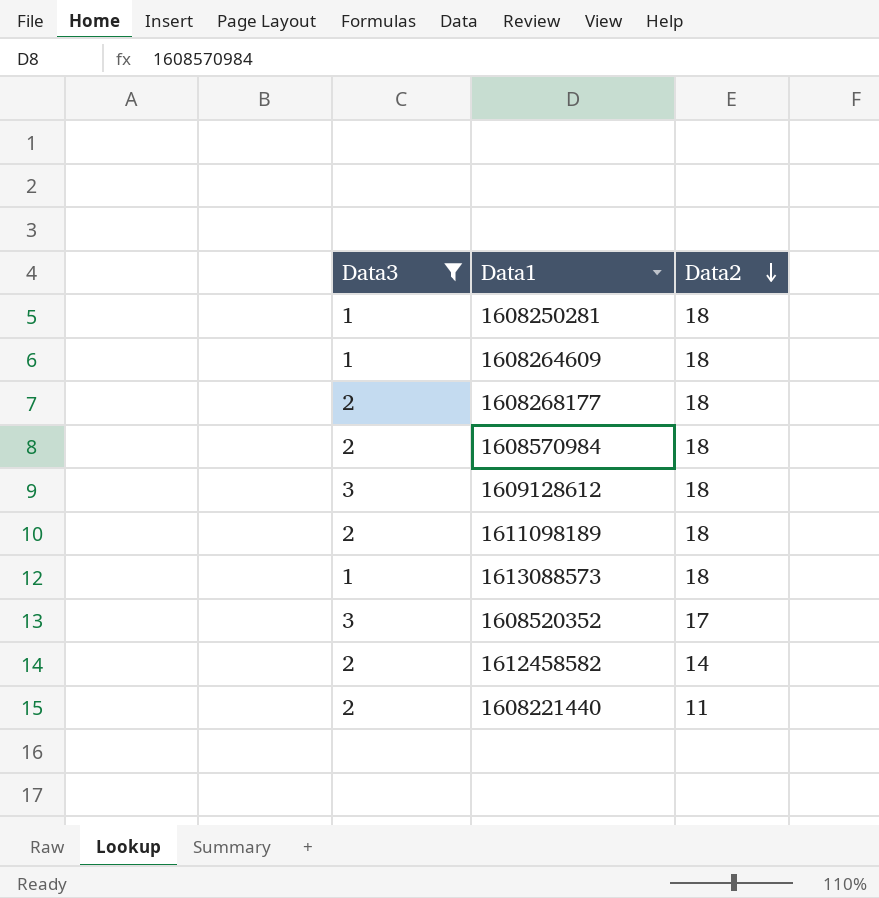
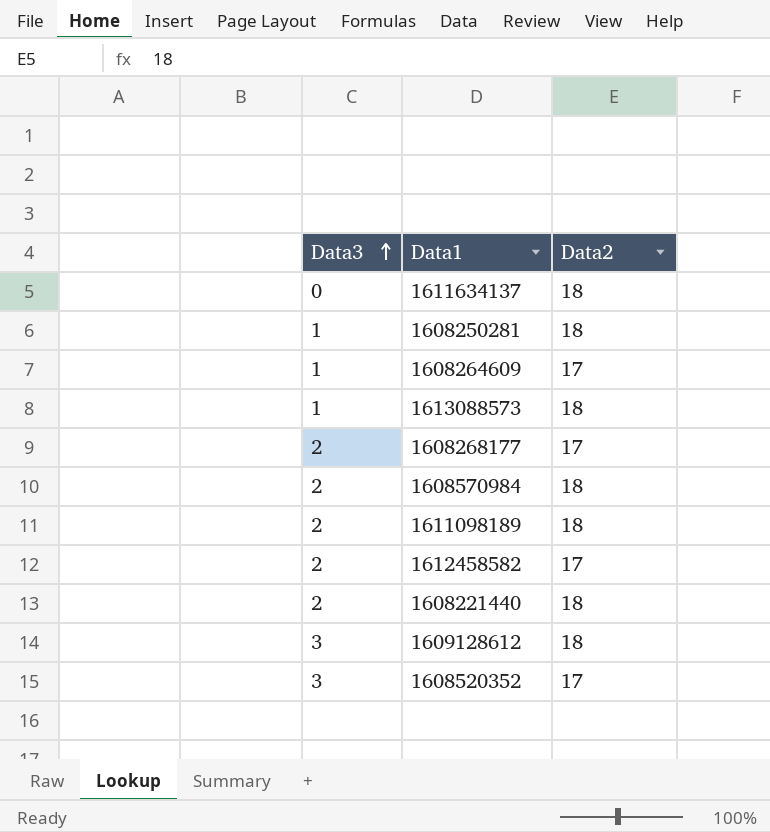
filter: Data3 != 0 -> none
row order: Data2 descending -> Data3 ascending
1608264609 | Data2: 18 -> 17
1608268177 | Data2: 18 -> 17
1612458582 | Data2: 14 -> 17
1608221440 | Data2: 11 -> 18

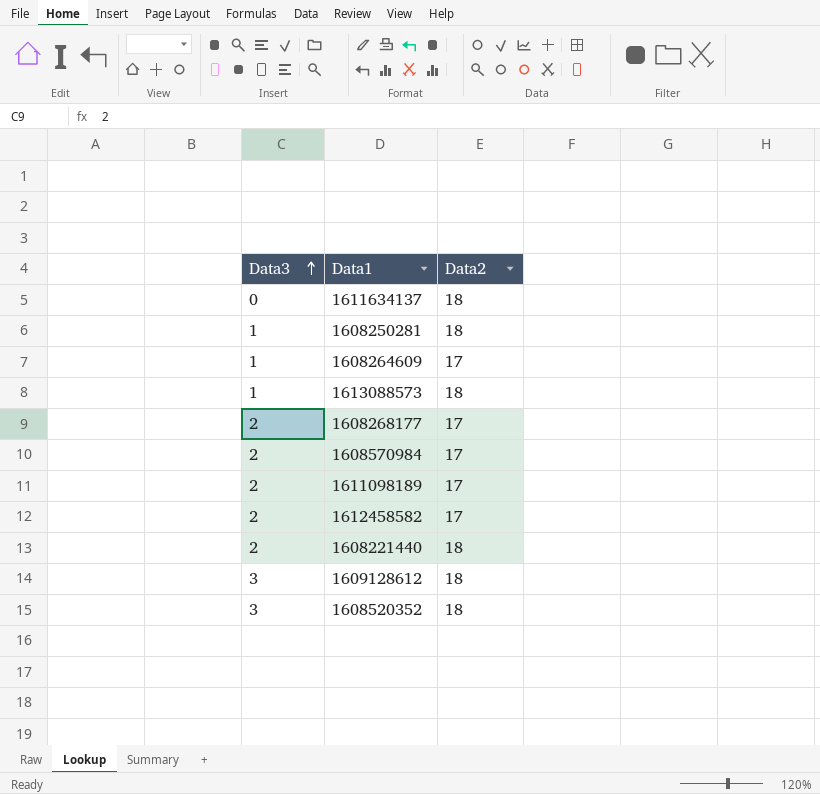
1608570984 | Data2: 18 -> 17
1611098189 | Data2: 18 -> 17
1608520352 | Data2: 17 -> 18

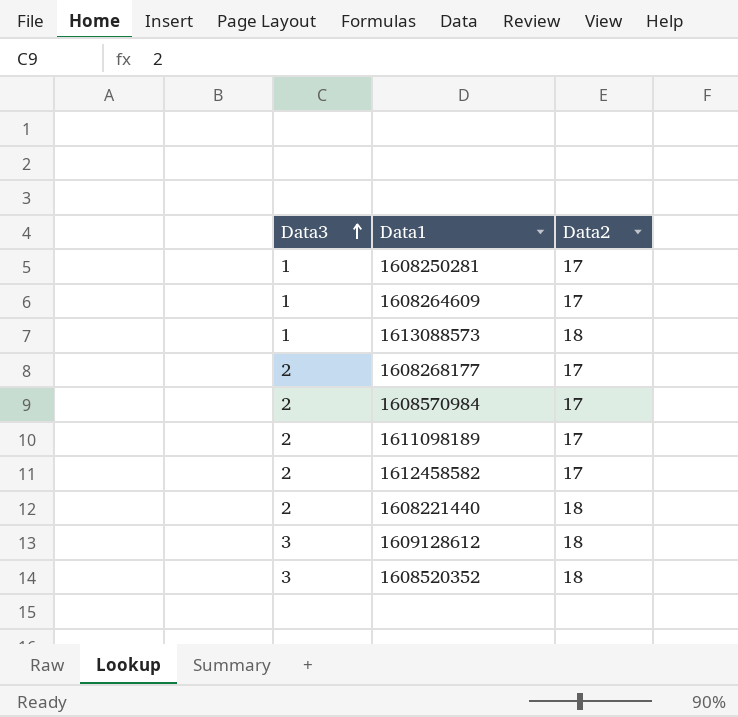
row 1611634137: 0 | 18 -> none
1608250281 | Data2: 18 -> 17

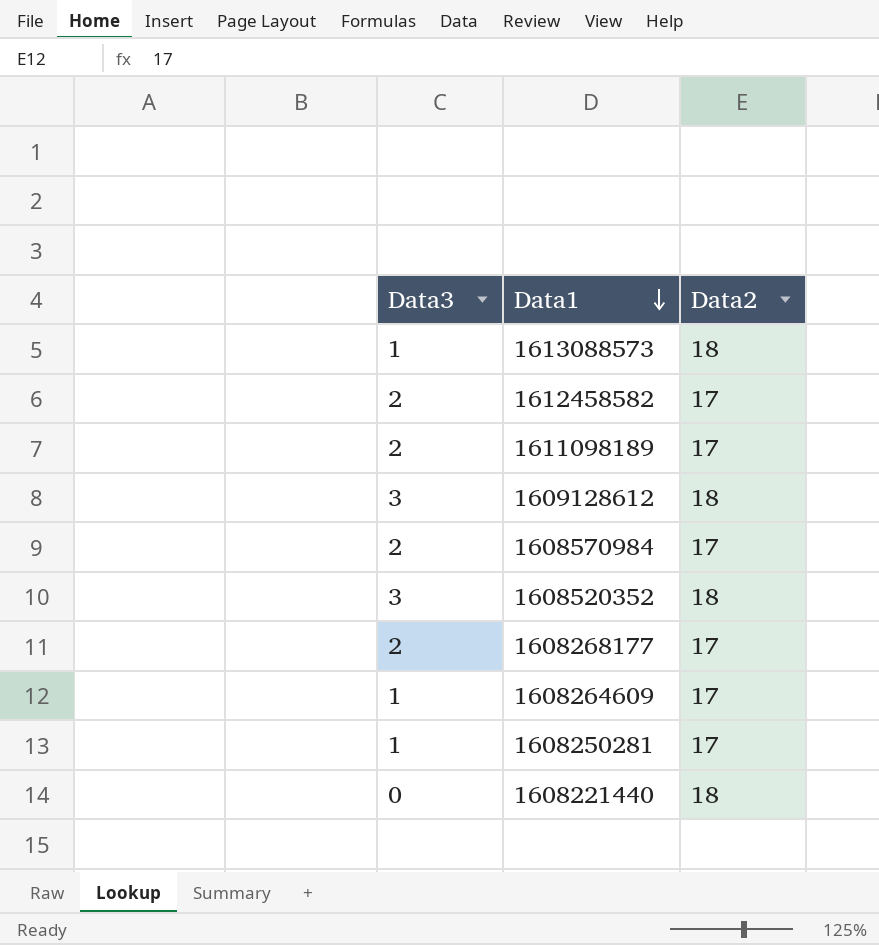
row order: Data3 ascending -> Data1 descending
1608221440 | Data3: 2 -> 0

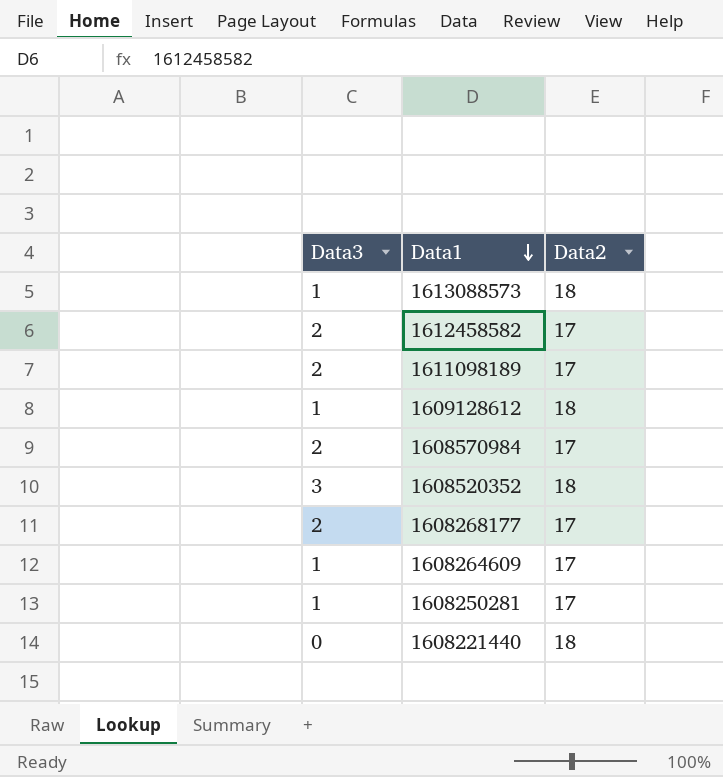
1609128612 | Data3: 3 -> 1

